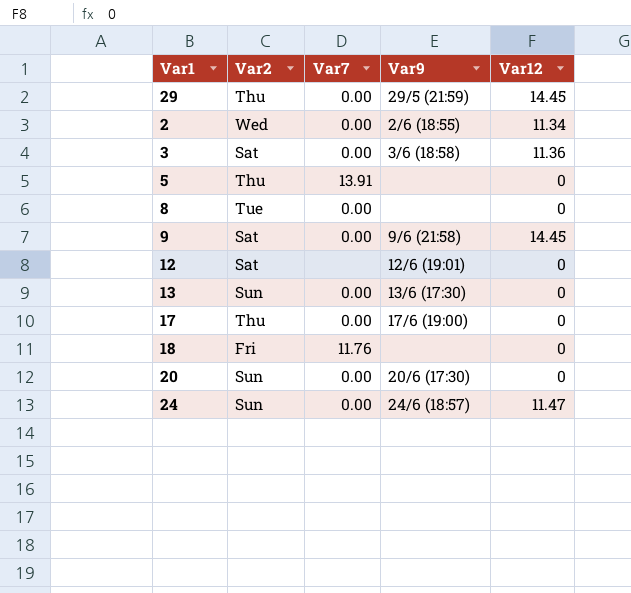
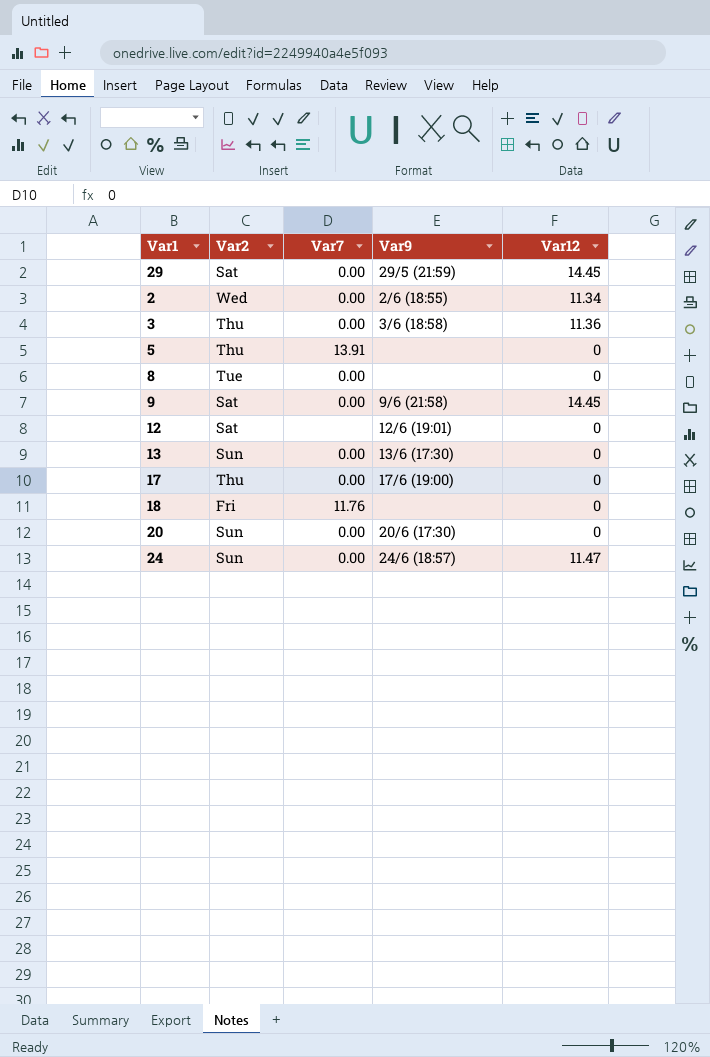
29 | Var2: Thu -> Sat
3 | Var2: Sat -> Thu

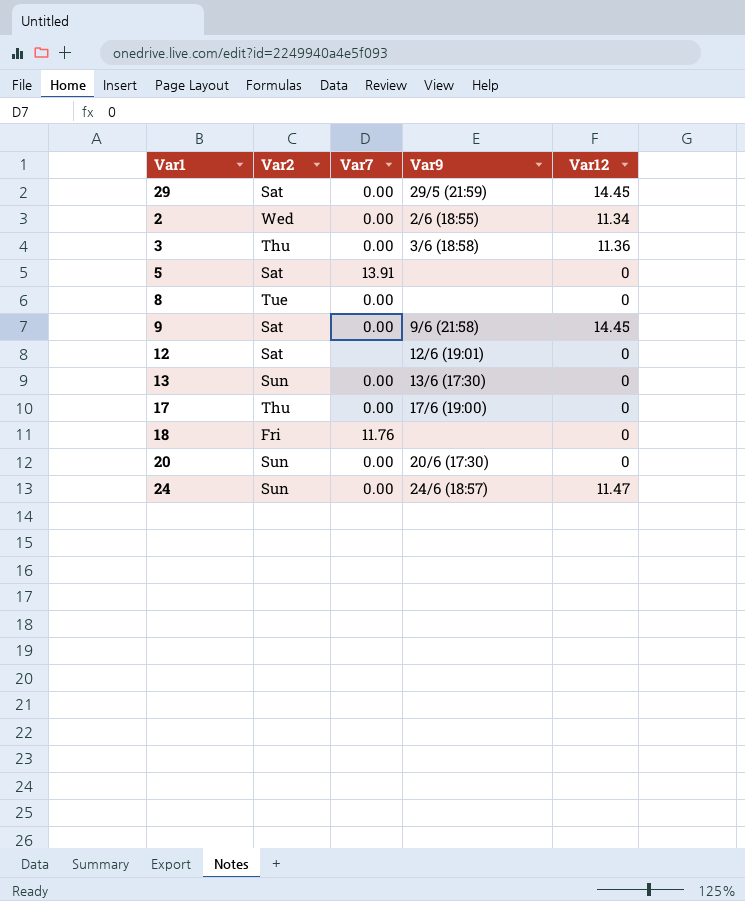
5 | Var2: Thu -> Sat

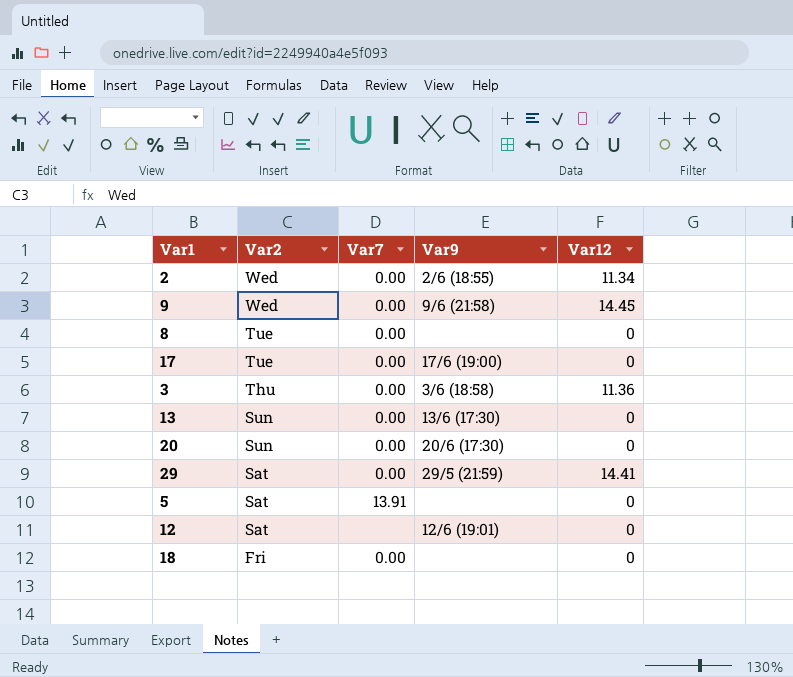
row order: none -> Var2 descending
row 24: Sun | 0.00 | 24/6 (18:57) | 11.47 -> none
9 | Var2: Sat -> Wed
17 | Var2: Thu -> Tue
29 | Var12: 14.45 -> 14.41
18 | Var7: 11.76 -> 0.00

